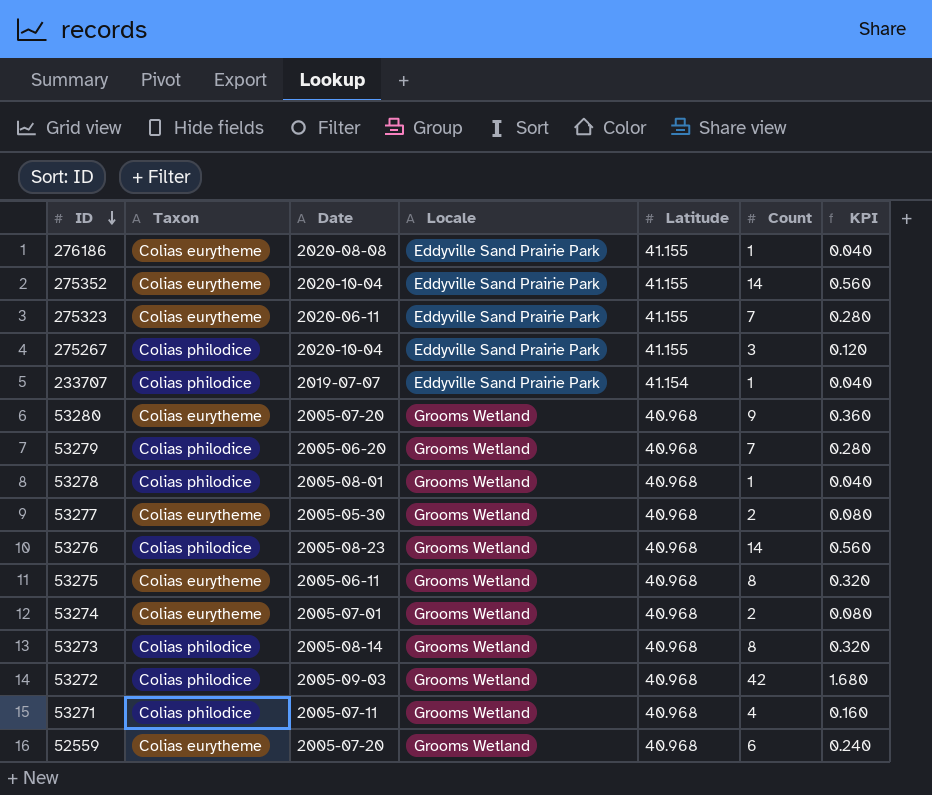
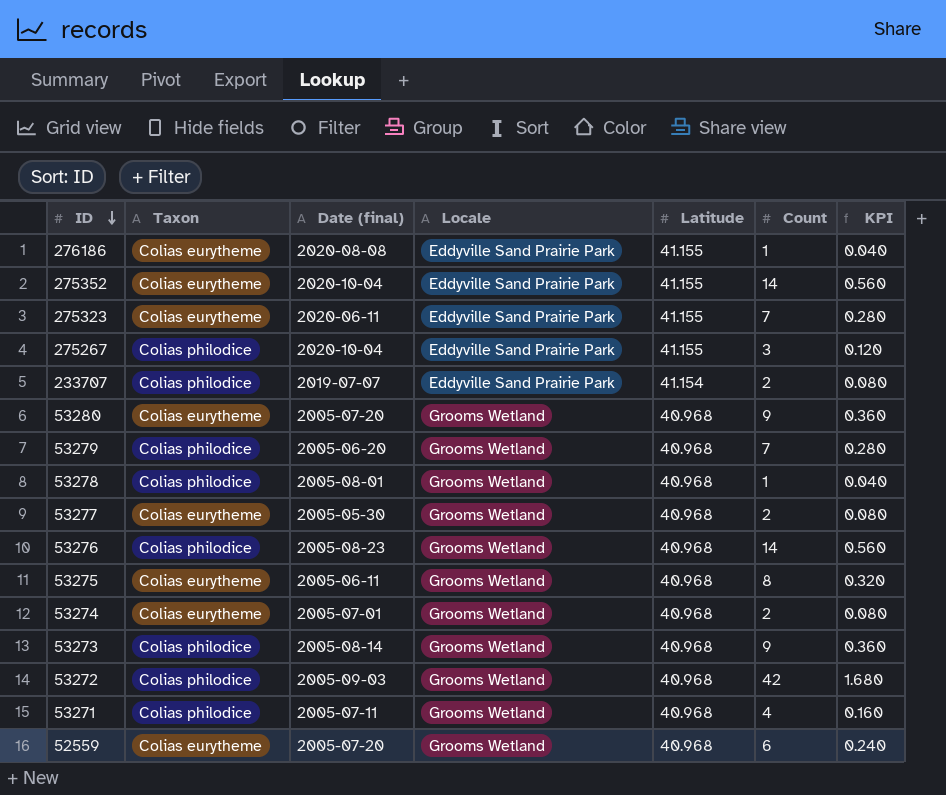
column name: Date -> Date (final)
233707 | Count: 1 -> 2
233707 | KPI: 0.040 -> 0.080
53273 | Count: 8 -> 9
53273 | KPI: 0.320 -> 0.360

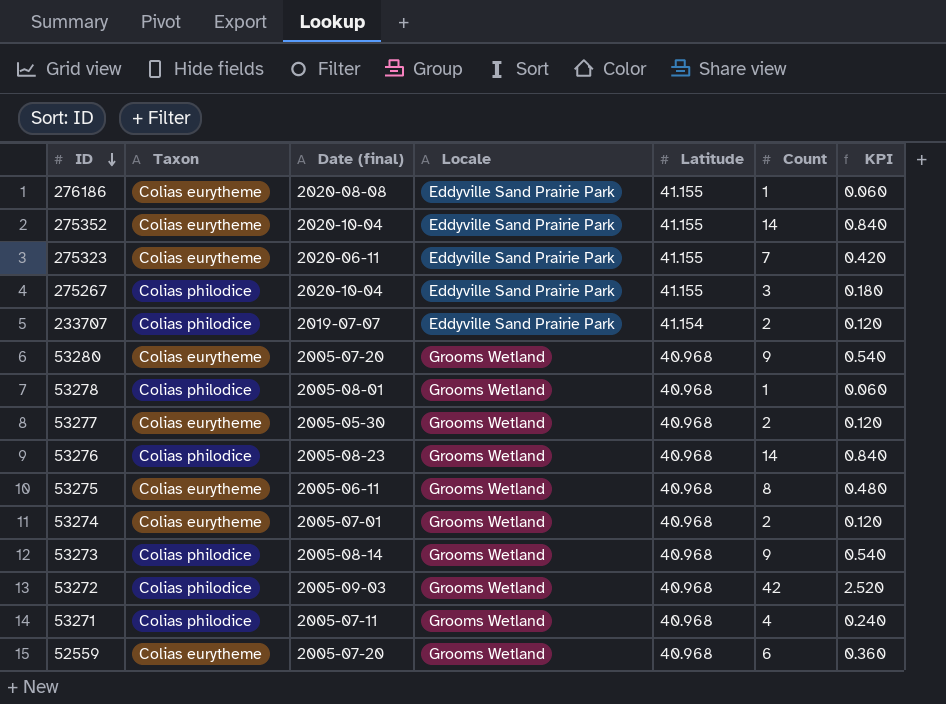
column KPI | formula: [Count] * 0.04 -> [Count] * 0.06
row 53279: Colias philodice | 2005-06-20 | Grooms Wetland | 40.968 | 7 | 0.280 -> none

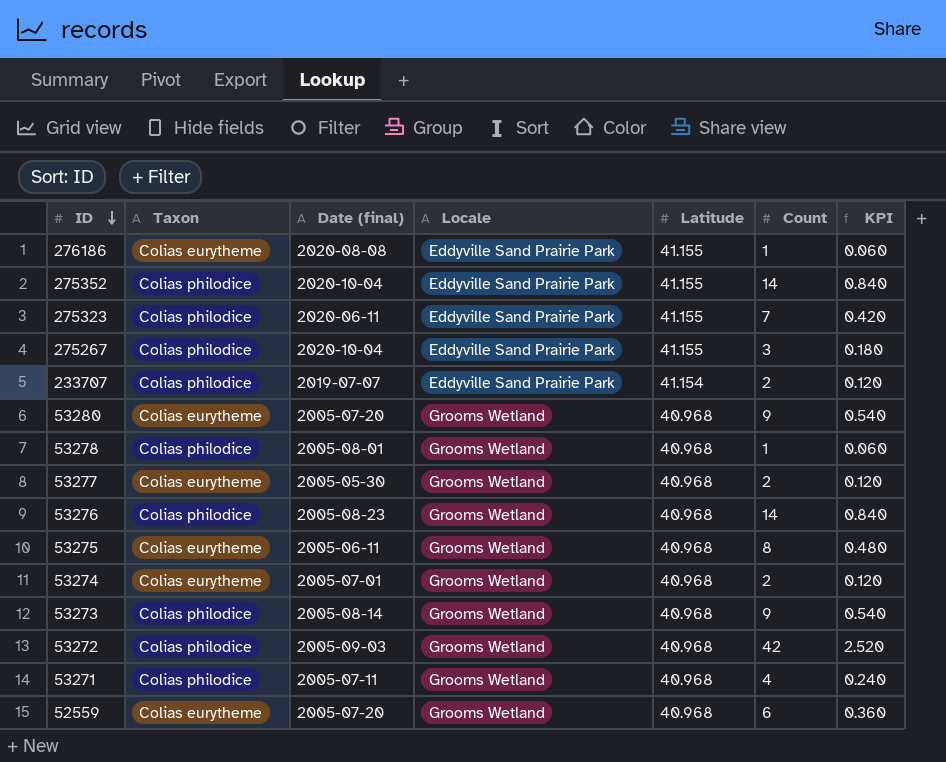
275352 | Taxon: Colias eurytheme -> Colias philodice
275323 | Taxon: Colias eurytheme -> Colias philodice

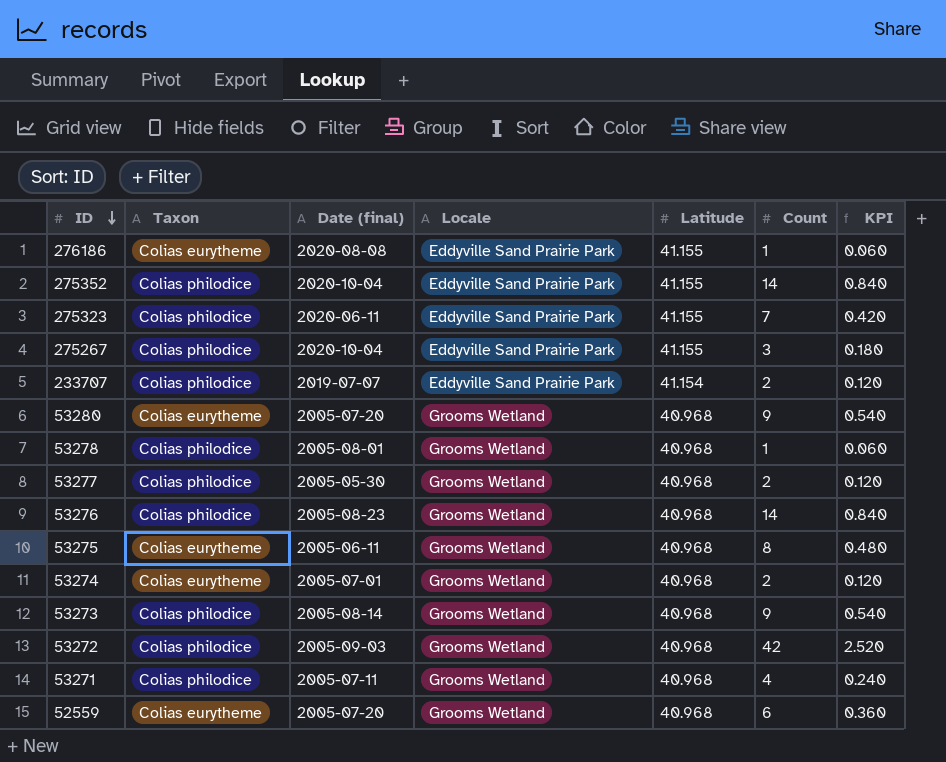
53277 | Taxon: Colias eurytheme -> Colias philodice

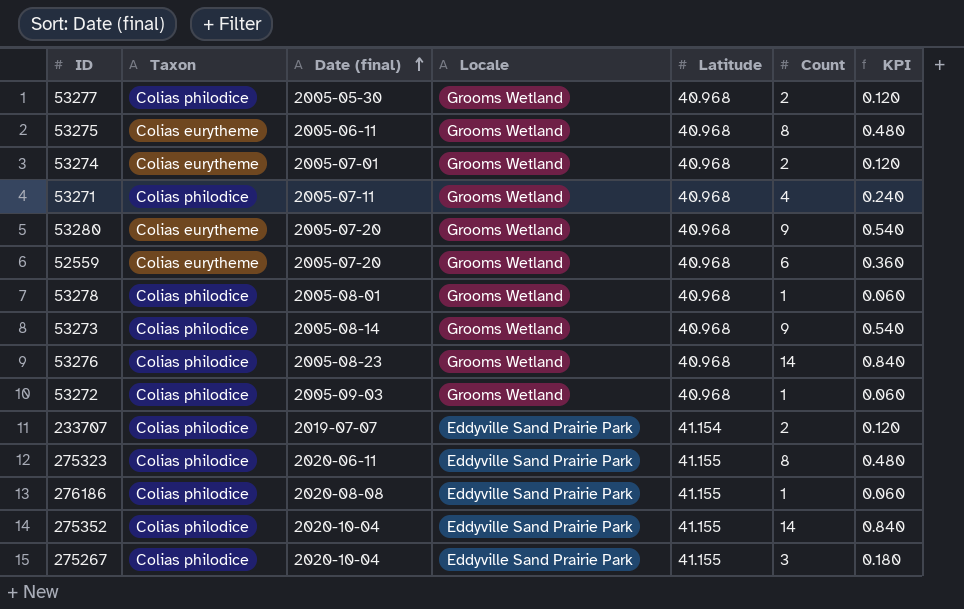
row order: ID descending -> Date (final) ascending
53272 | Count: 42 -> 1
53272 | KPI: 2.520 -> 0.060
275323 | Count: 7 -> 8
275323 | KPI: 0.420 -> 0.480
276186 | Taxon: Colias eurytheme -> Colias philodice

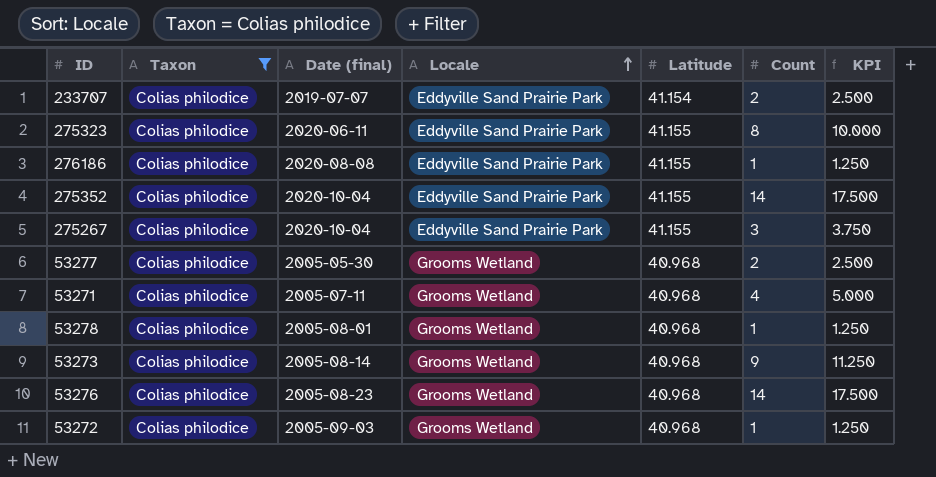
filter: none -> Taxon = Colias philodice
row order: Date (final) ascending -> Locale ascending
column KPI | formula: [Count] * 0.06 -> [Count] * 1.25

